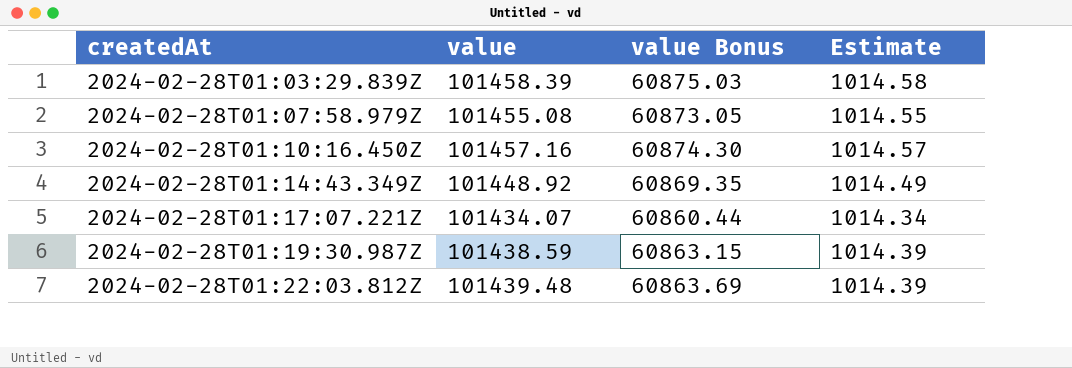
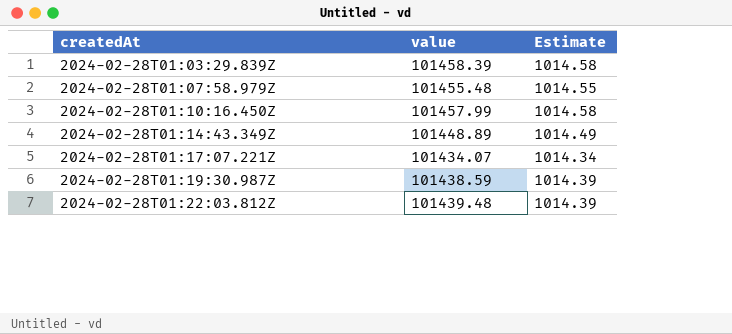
column value Bonus | formula: [value] * 0.6 -> none
2024-02-28T01:07:58.979Z | value: 101455.08 -> 101455.48
2024-02-28T01:10:16.450Z | value: 101457.16 -> 101457.99
2024-02-28T01:10:16.450Z | Estimate: 1014.57 -> 1014.58
2024-02-28T01:14:43.349Z | value: 101448.92 -> 101448.89

